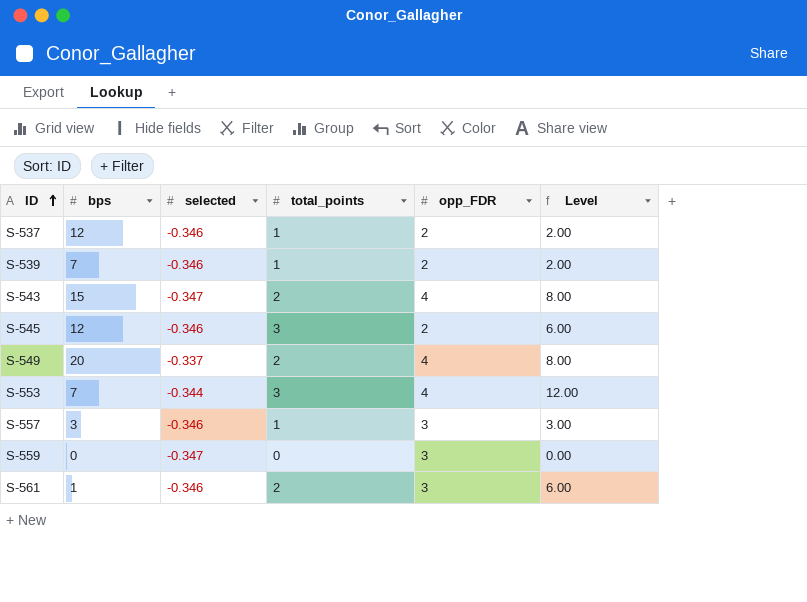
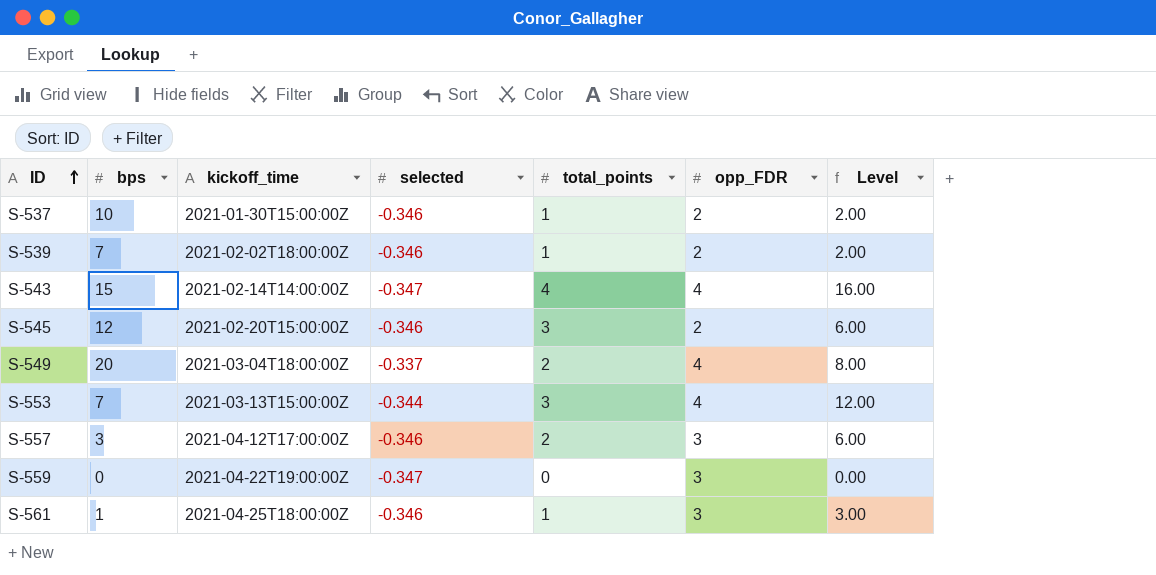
column kickoff_time | position: none -> 3
S-537 | bps: 12 -> 10
S-543 | total_points: 2 -> 4
S-543 | Level: 8.00 -> 16.00
S-557 | total_points: 1 -> 2
S-557 | Level: 3.00 -> 6.00
S-561 | total_points: 2 -> 1
S-561 | Level: 6.00 -> 3.00

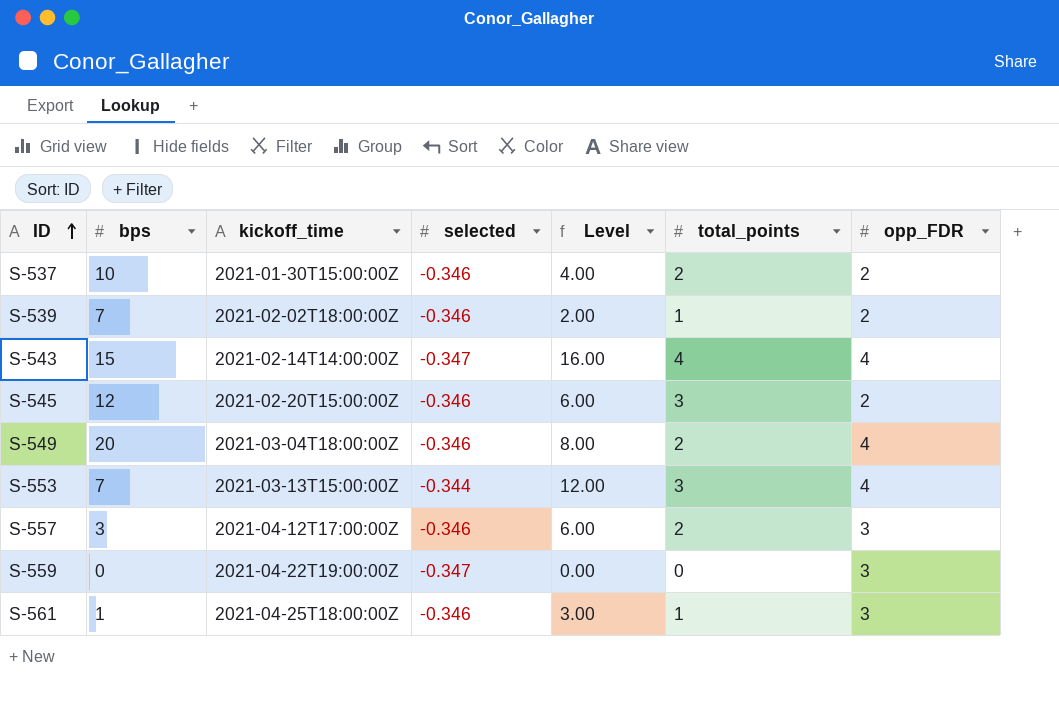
column Level | position: 7 -> 5
S-537 | Level: 2.00 -> 4.00
S-537 | total_points: 1 -> 2
S-549 | selected: -0.337 -> -0.346

